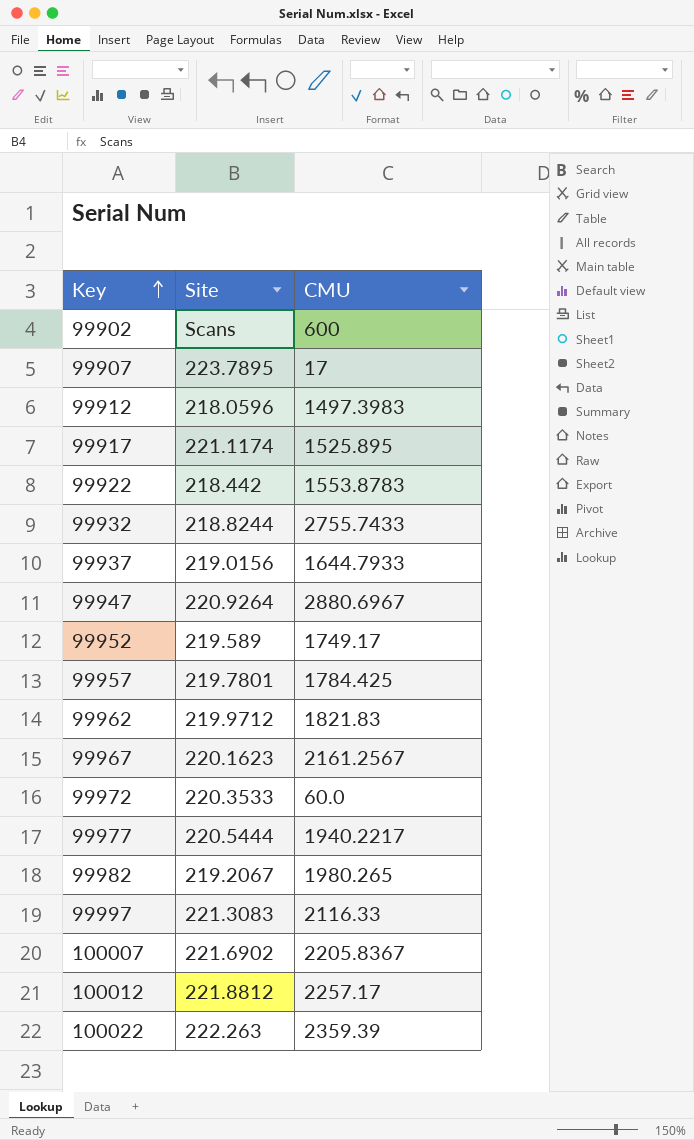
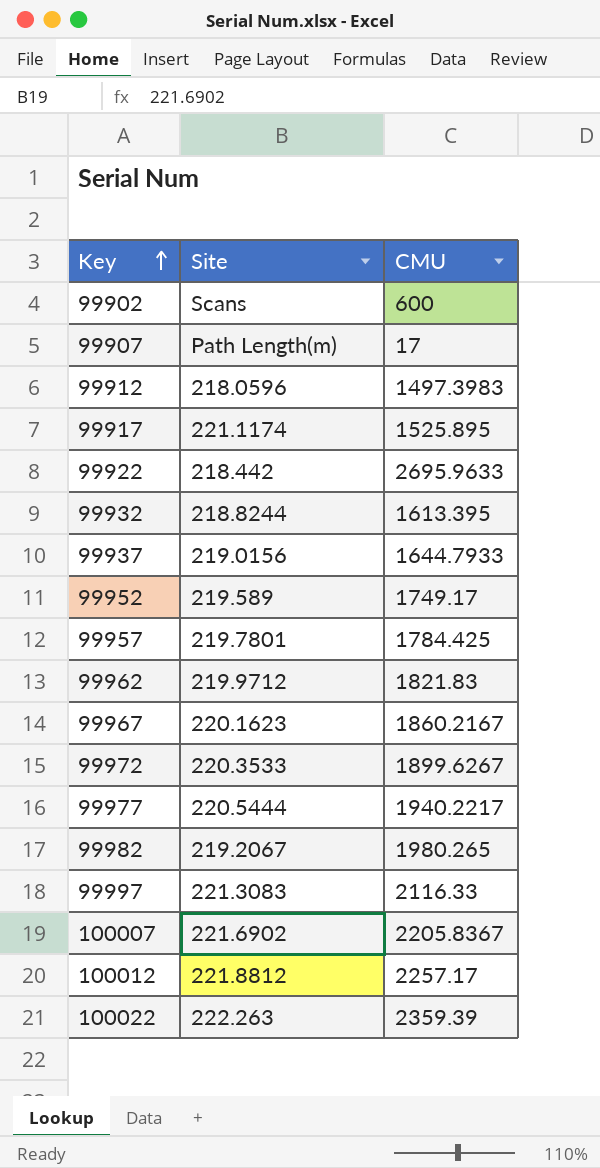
row 99947: 220.9264 | 2880.6967 -> none
99907 | Site: 223.7895 -> Path Length(m)
99922 | CMU: 1553.8783 -> 2695.9633
99932 | CMU: 2755.7433 -> 1613.395
99967 | CMU: 2161.2567 -> 1860.2167
99972 | CMU: 60.0 -> 1899.6267

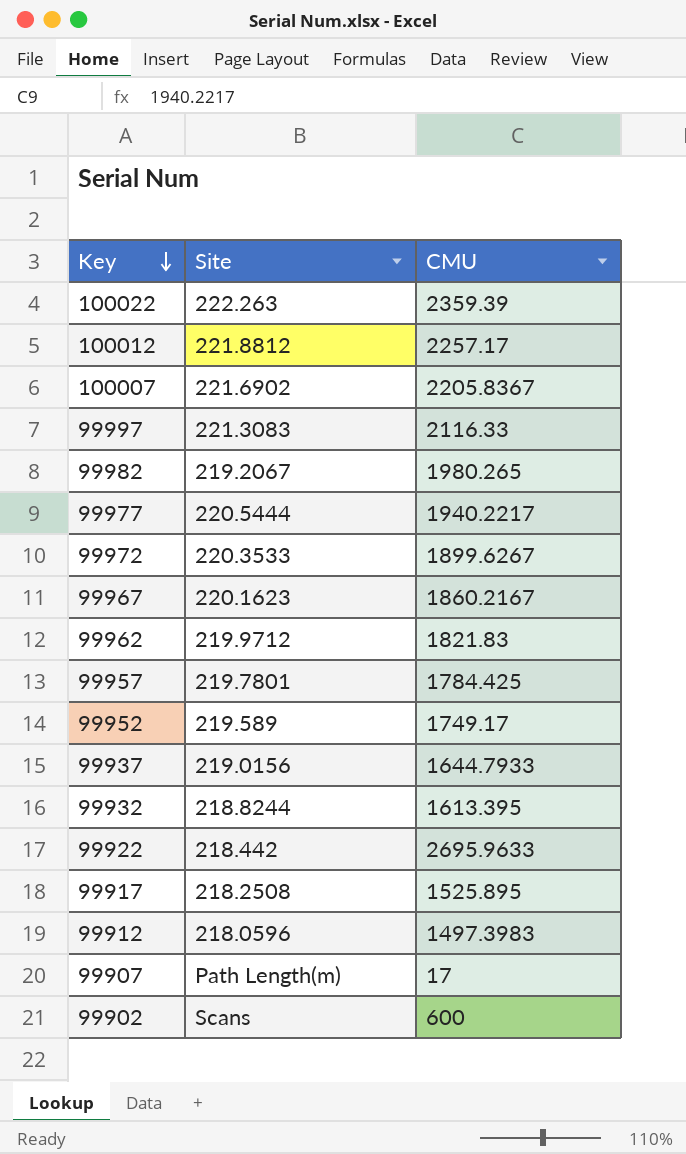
row order: Key ascending -> Key descending
99917 | Site: 221.1174 -> 218.2508

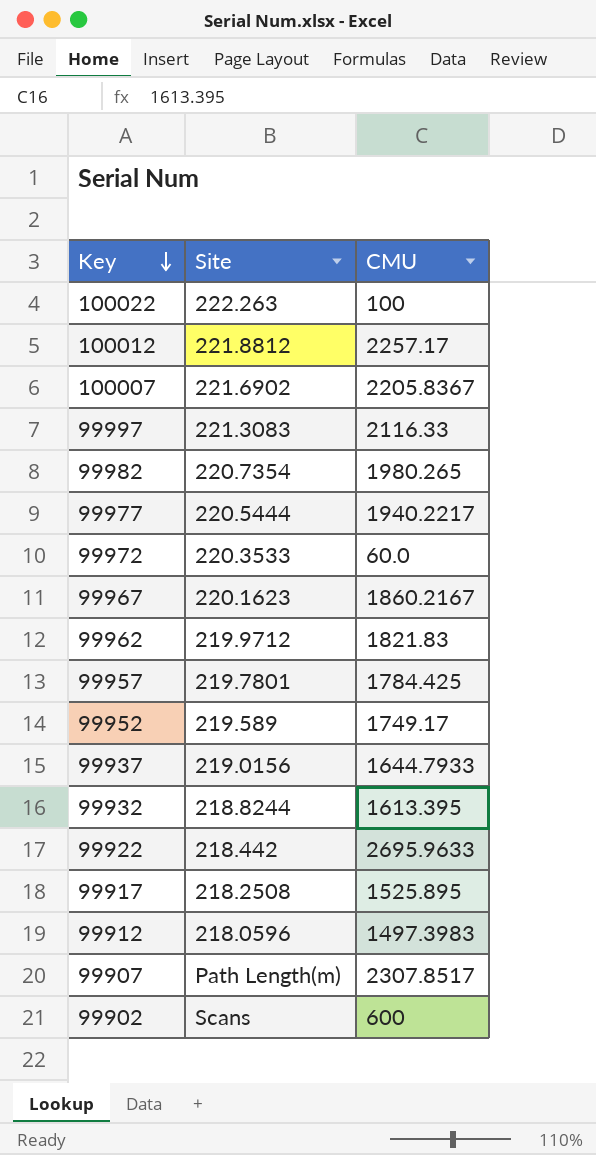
100022 | CMU: 2359.39 -> 100
99982 | Site: 219.2067 -> 220.7354
99972 | CMU: 1899.6267 -> 60.0
99907 | CMU: 17 -> 2307.8517

